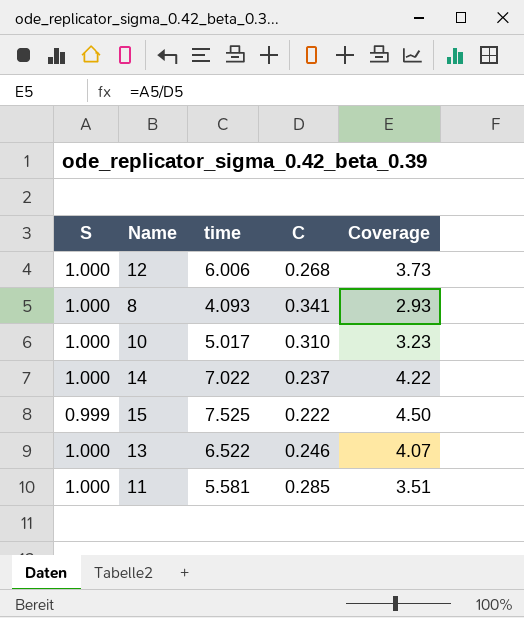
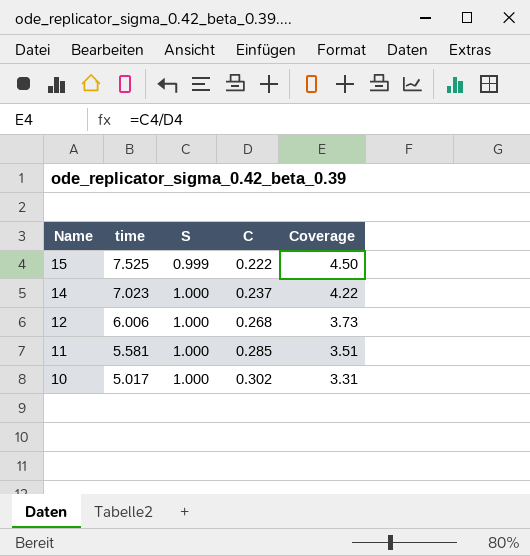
row order: none -> Name descending
column S | position: 1 -> 3
row 8: 1.000 | 4.093 | 0.341 | 2.93 -> none
row 13: 1.000 | 6.522 | 0.246 | 4.07 -> none
14 | time: 7.022 -> 7.023
10 | C: 0.310 -> 0.302
10 | Coverage: 3.23 -> 3.31

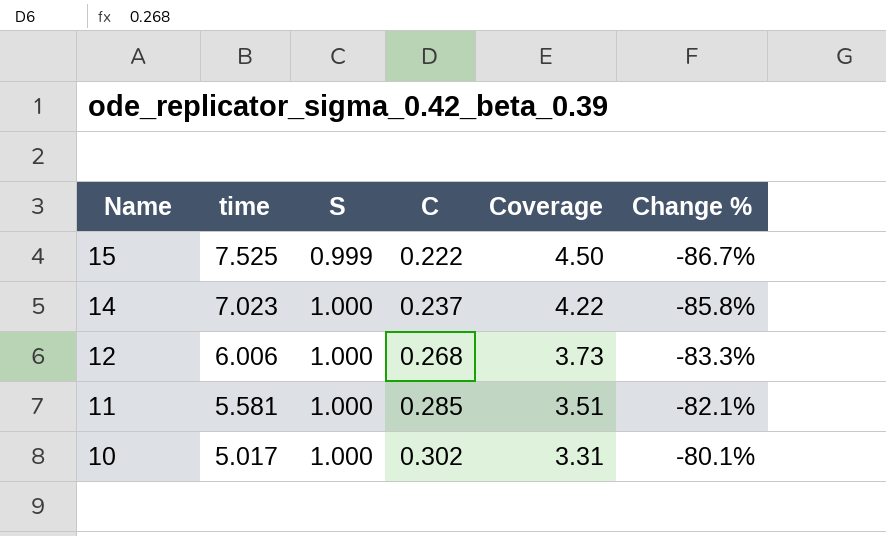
column Change % | formula: none -> ([S] - [time]) / [time]

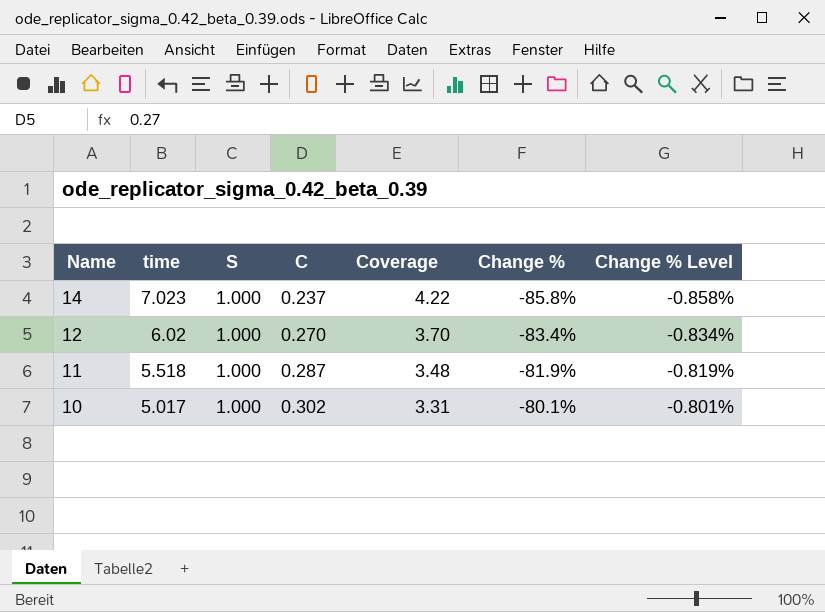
column Change % Level | formula: none -> [Change %] * 0.01
row 15: 7.525 | 0.999 | 0.222 | 4.50 | -86.7% -> none
12 | time: 6.006 -> 6.02
12 | C: 0.268 -> 0.270
12 | Coverage: 3.73 -> 3.70
12 | Change %: -83.3% -> -83.4%
11 | time: 5.581 -> 5.518
11 | C: 0.285 -> 0.287
11 | Coverage: 3.51 -> 3.48
11 | Change %: -82.1% -> -81.9%

